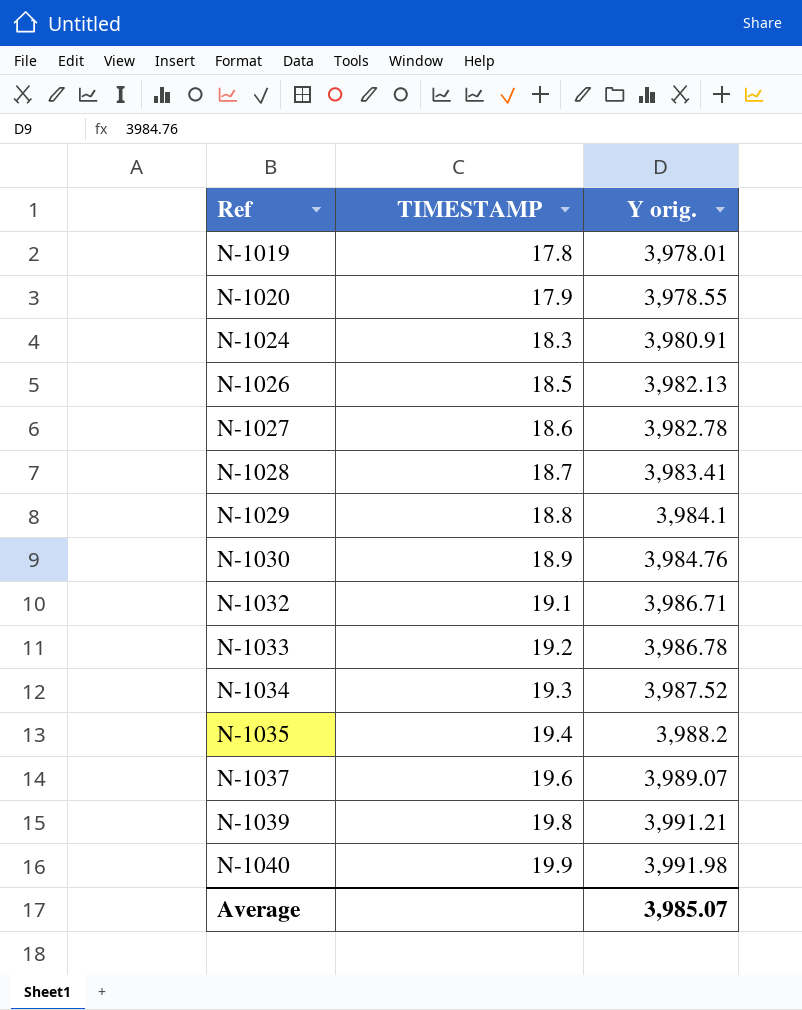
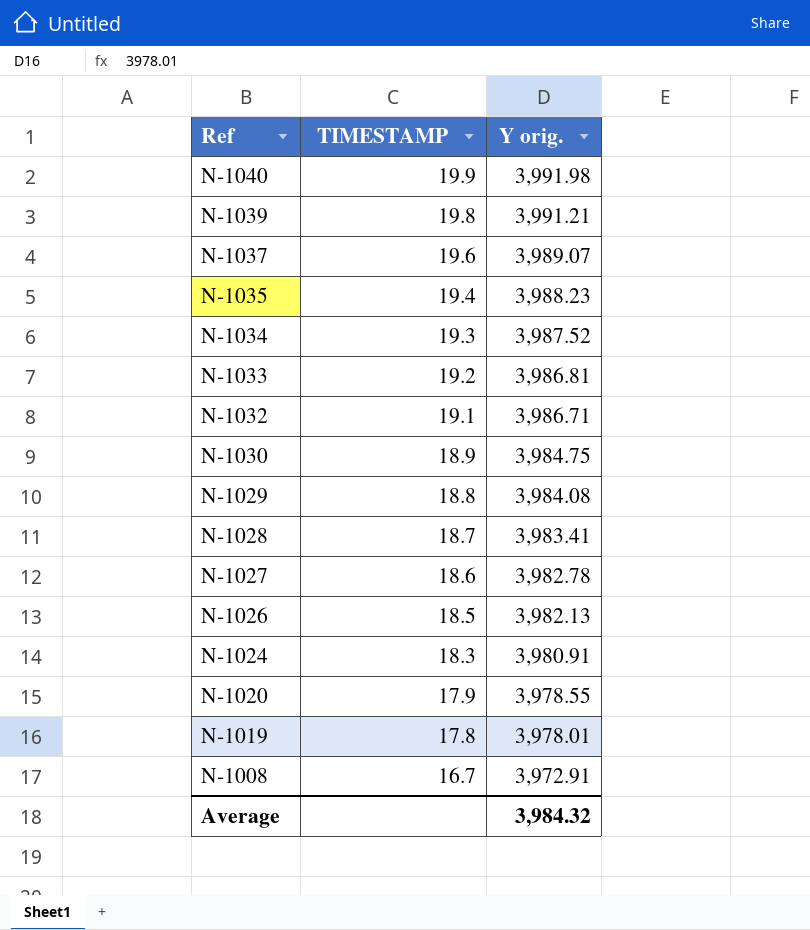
row order: Ref ascending -> Ref descending
N-1035 | Y orig.: 3,988.2 -> 3,988.23
N-1033 | Y orig.: 3,986.78 -> 3,986.81
N-1030 | Y orig.: 3,984.76 -> 3,984.75
N-1029 | Y orig.: 3,984.1 -> 3,984.08
row N-1008: none -> 16.7 | 3,972.91
Average | Y orig.: 3,985.07 -> 3,984.32

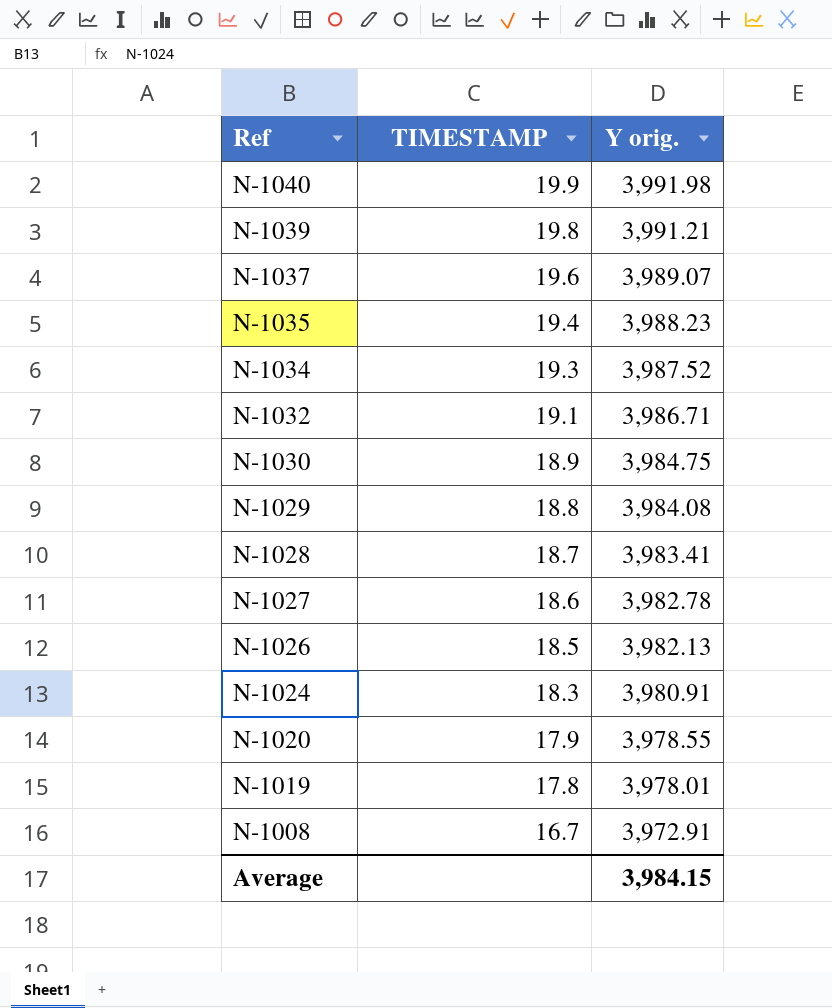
row N-1033: 19.2 | 3,986.81 -> none
Average | Y orig.: 3,984.32 -> 3,984.15

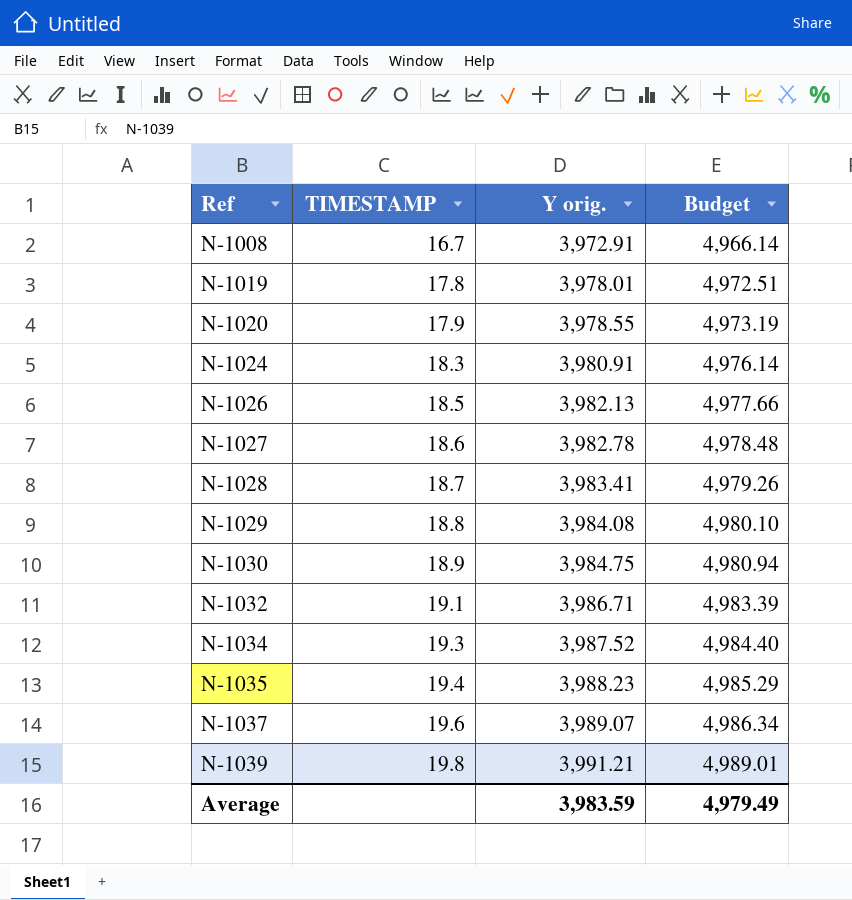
row order: Ref descending -> Ref ascending
column Budget | formula: none -> [Y orig.] * 1.25
row N-1040: 19.9 | 3,991.98 -> none
Average | Y orig.: 3,984.15 -> 3,983.59

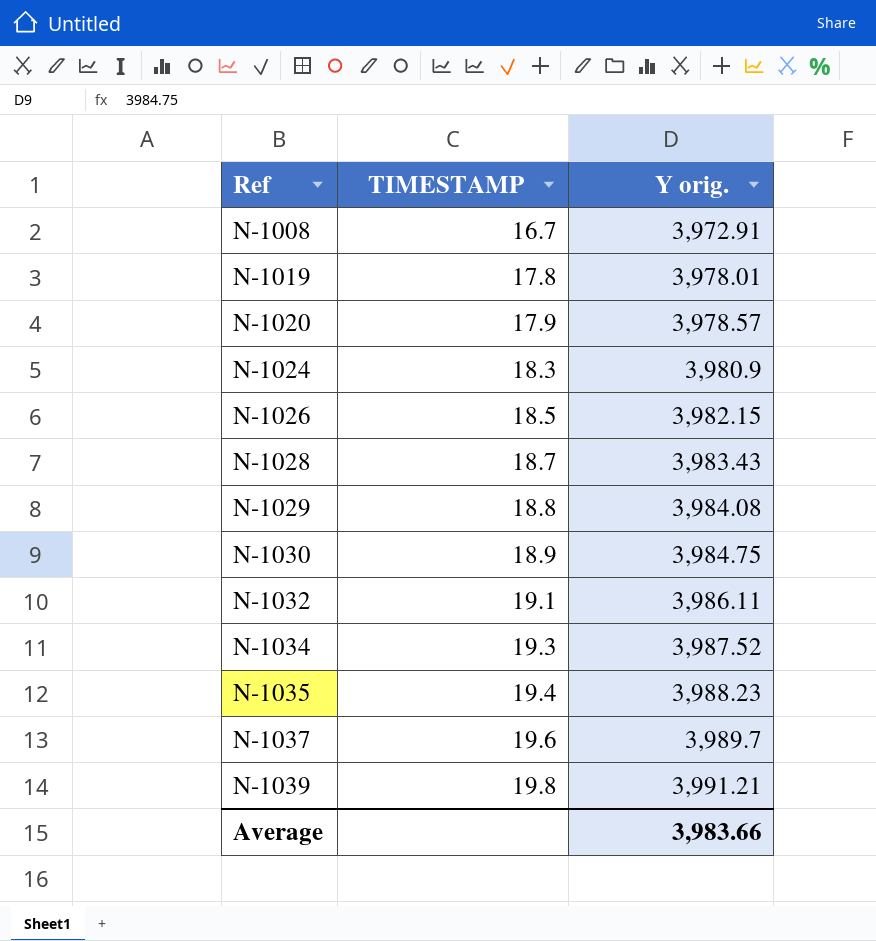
column Budget | formula: [Y orig.] * 1.25 -> none
row N-1027: 18.6 | 3,982.78 | 4,978.48 -> none
N-1020 | Y orig.: 3,978.55 -> 3,978.57
N-1024 | Y orig.: 3,980.91 -> 3,980.9
N-1026 | Y orig.: 3,982.13 -> 3,982.15
N-1028 | Y orig.: 3,983.41 -> 3,983.43
N-1032 | Y orig.: 3,986.71 -> 3,986.11
N-1037 | Y orig.: 3,989.07 -> 3,989.7
Average | Y orig.: 3,983.59 -> 3,983.66

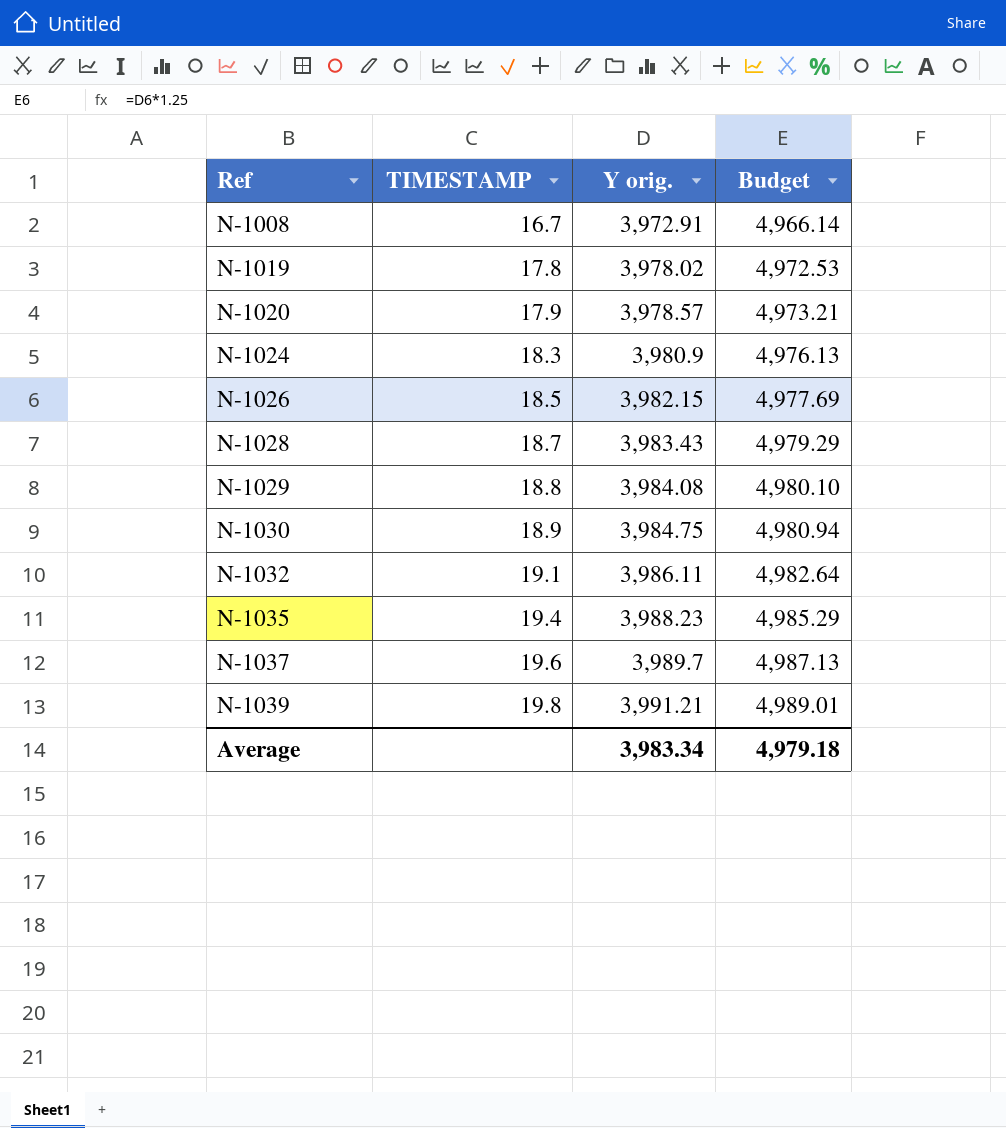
column Budget | formula: none -> [Y orig.] * 1.25
row N-1034: 19.3 | 3,987.52 -> none
N-1019 | Y orig.: 3,978.01 -> 3,978.02
Average | Y orig.: 3,983.66 -> 3,983.34

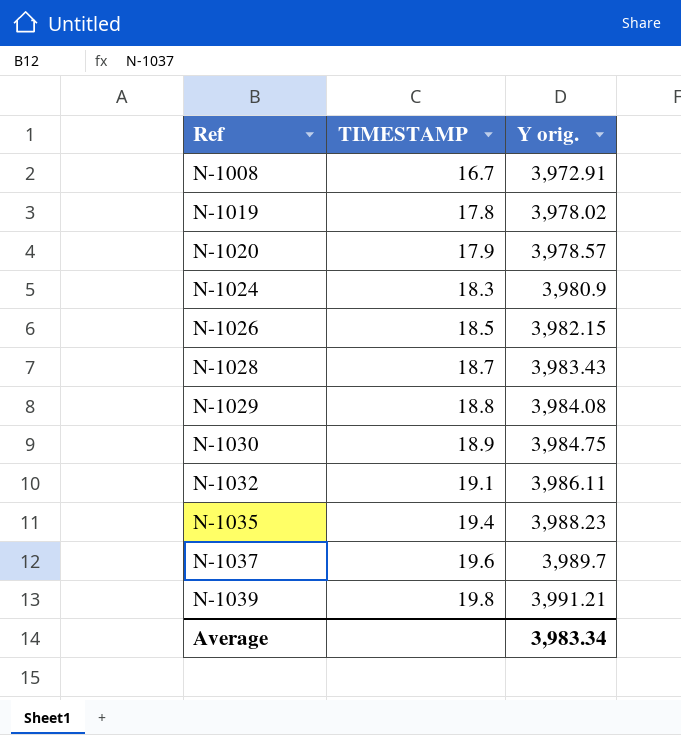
column Budget | formula: [Y orig.] * 1.25 -> none

